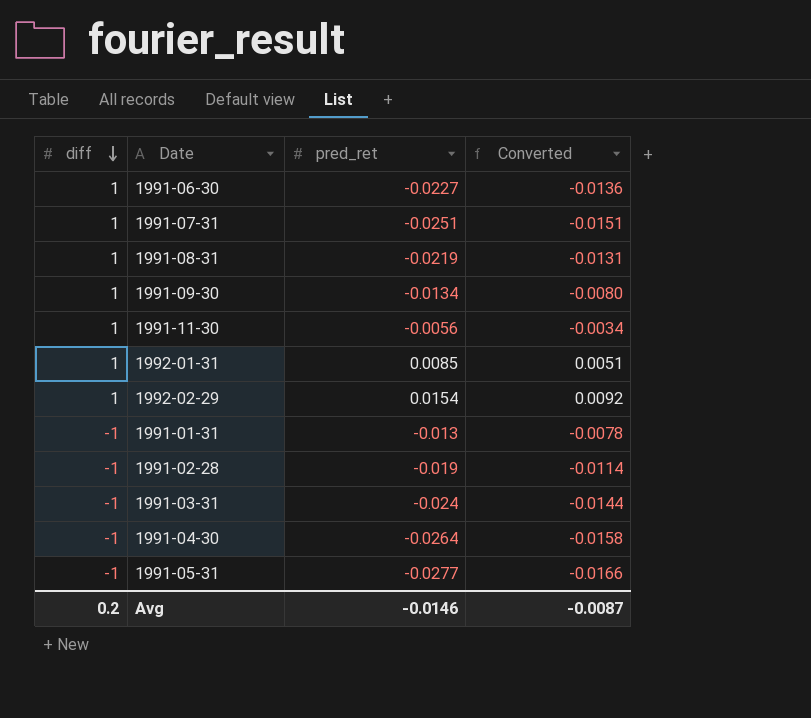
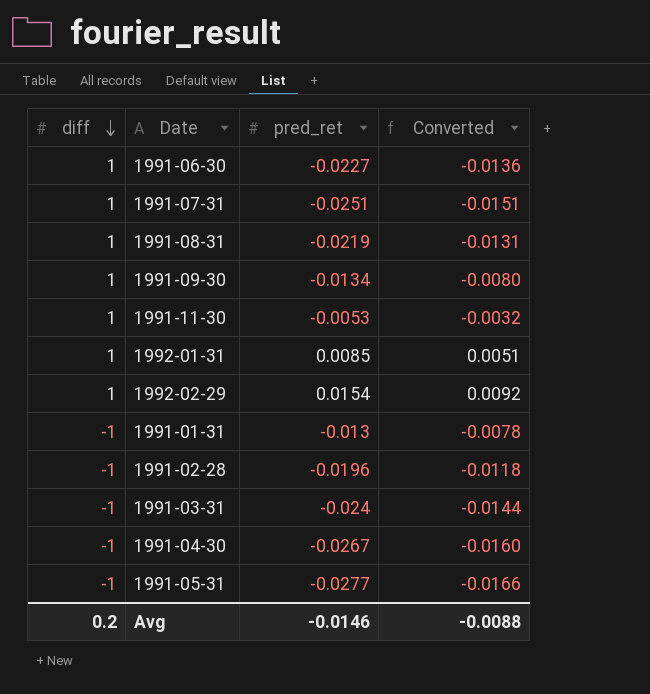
1991-11-30 | pred_ret: -0.0056 -> -0.0053
1991-11-30 | Converted: -0.0034 -> -0.0032
1991-02-28 | pred_ret: -0.019 -> -0.0196
1991-02-28 | Converted: -0.0114 -> -0.0118
1991-04-30 | pred_ret: -0.0264 -> -0.0267
1991-04-30 | Converted: -0.0158 -> -0.0160
Avg | Converted: -0.0087 -> -0.0088

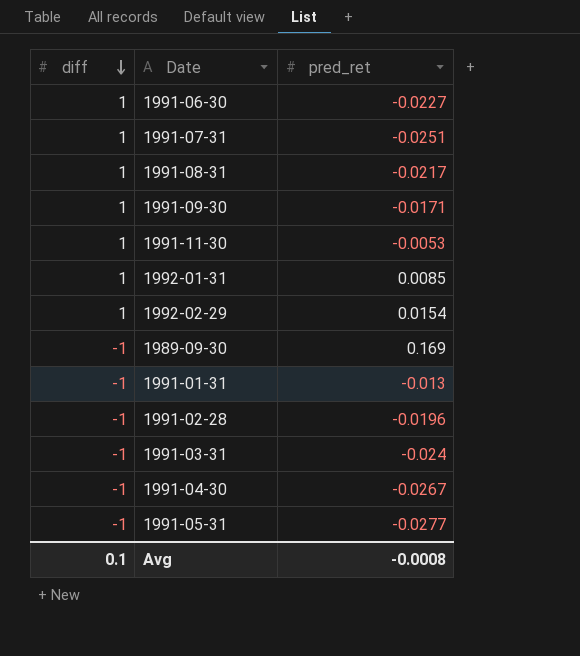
column Converted | formula: [pred_ret] * 0.6 -> none
1991-08-31 | pred_ret: -0.0219 -> -0.0217
1991-09-30 | pred_ret: -0.0134 -> -0.0171
row 1989-09-30: none -> -1 | 0.169
Avg | diff: 0.2 -> 0.1
Avg | pred_ret: -0.0146 -> -0.0008

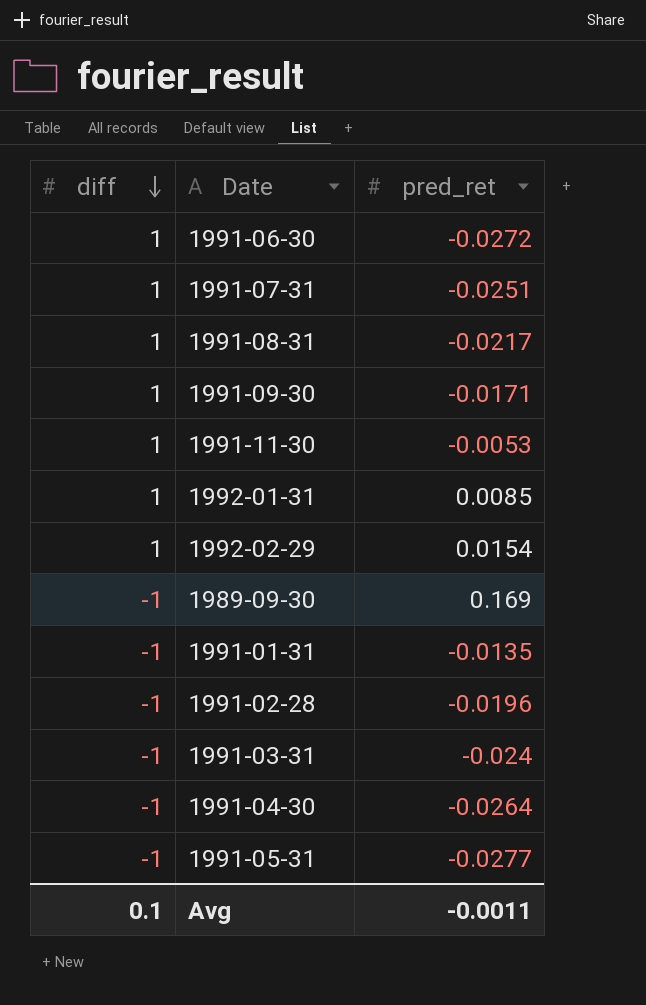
1991-06-30 | pred_ret: -0.0227 -> -0.0272
1991-01-31 | pred_ret: -0.013 -> -0.0135
1991-04-30 | pred_ret: -0.0267 -> -0.0264
Avg | pred_ret: -0.0008 -> -0.0011

